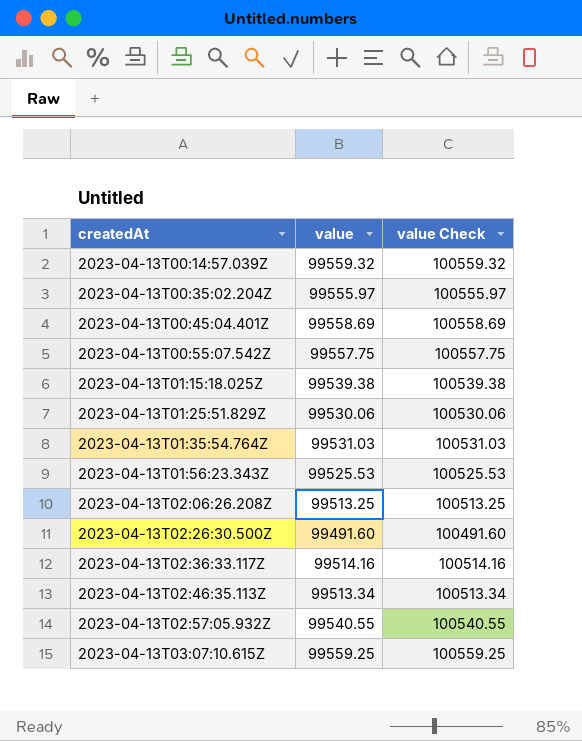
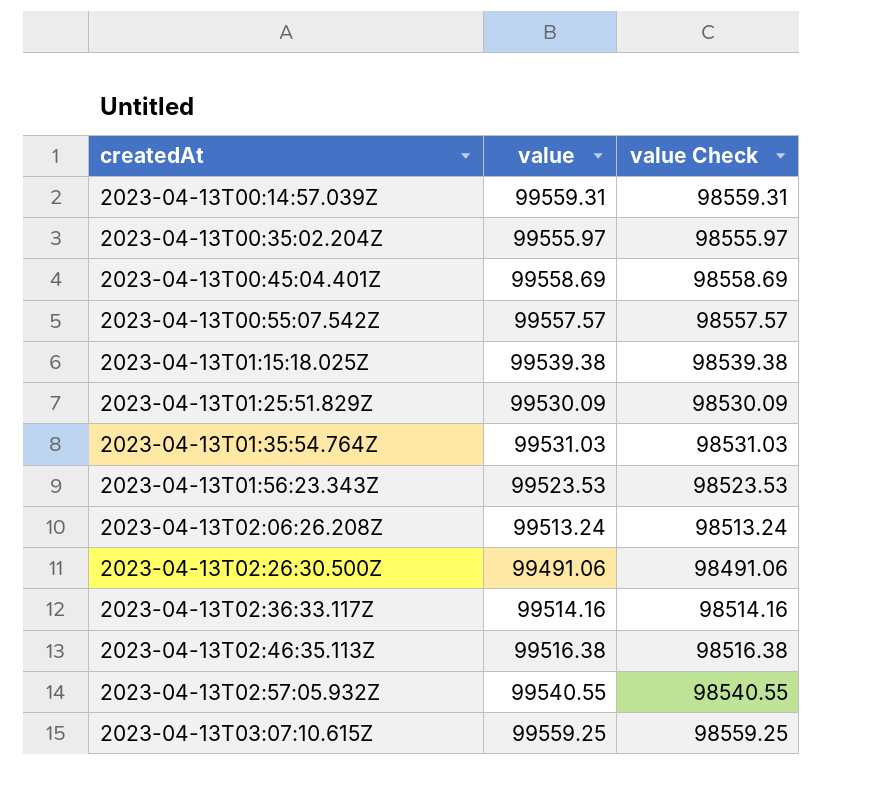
column value Check | formula: [value] + 1000 -> [value] - 1000
2023-04-13T00:14:57.039Z | value: 99559.32 -> 99559.31
2023-04-13T00:55:07.542Z | value: 99557.75 -> 99557.57
2023-04-13T01:25:51.829Z | value: 99530.06 -> 99530.09
2023-04-13T01:56:23.343Z | value: 99525.53 -> 99523.53
2023-04-13T02:06:26.208Z | value: 99513.25 -> 99513.24
2023-04-13T02:26:30.500Z | value: 99491.60 -> 99491.06
2023-04-13T02:46:35.113Z | value: 99513.34 -> 99516.38

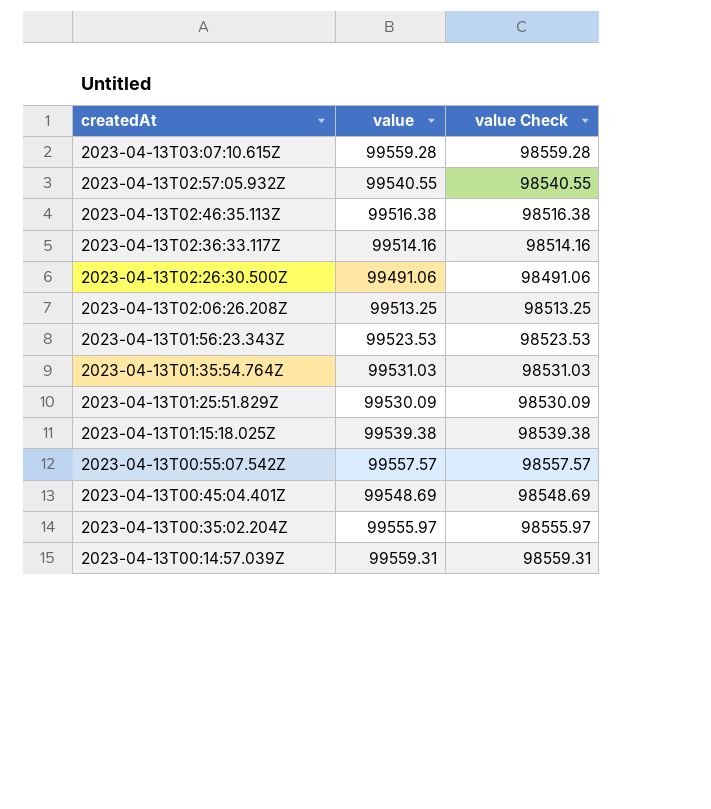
row order: createdAt ascending -> createdAt descending
2023-04-13T03:07:10.615Z | value: 99559.25 -> 99559.28
2023-04-13T03:07:10.615Z | value Check: 98559.25 -> 98559.28
2023-04-13T02:06:26.208Z | value: 99513.24 -> 99513.25
2023-04-13T02:06:26.208Z | value Check: 98513.24 -> 98513.25
2023-04-13T00:45:04.401Z | value: 99558.69 -> 99548.69
2023-04-13T00:45:04.401Z | value Check: 98558.69 -> 98548.69

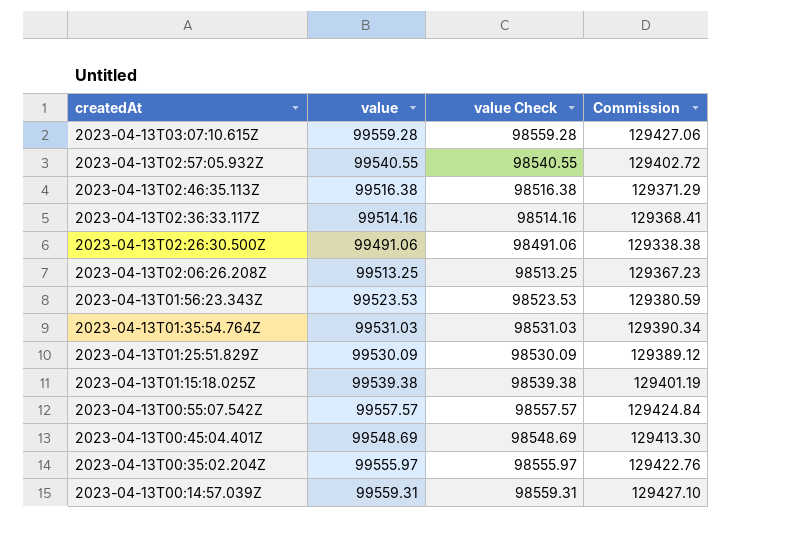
column Commission | formula: none -> [value] * 1.3

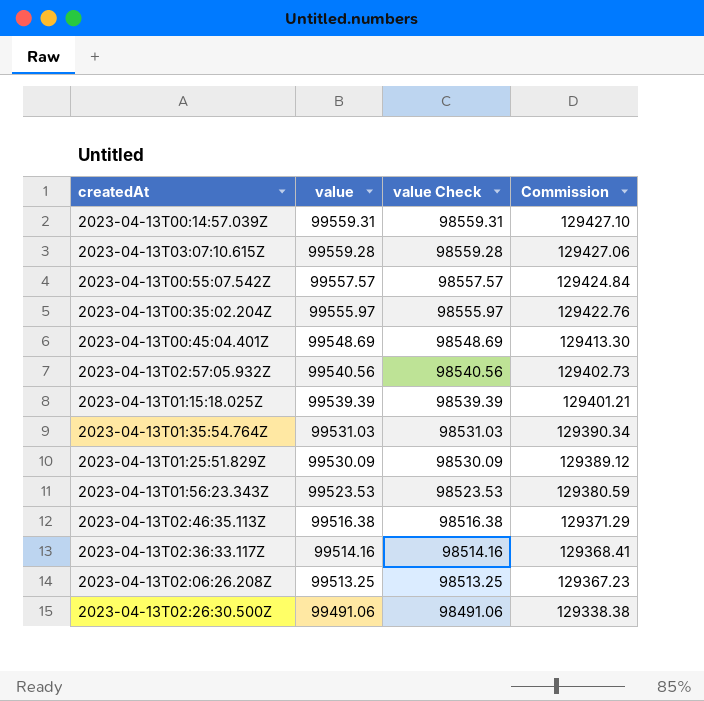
row order: createdAt descending -> value descending
2023-04-13T02:57:05.932Z | value: 99540.55 -> 99540.56
2023-04-13T02:57:05.932Z | value Check: 98540.55 -> 98540.56
2023-04-13T02:57:05.932Z | Commission: 129402.72 -> 129402.73
2023-04-13T01:15:18.025Z | value: 99539.38 -> 99539.39
2023-04-13T01:15:18.025Z | value Check: 98539.38 -> 98539.39
2023-04-13T01:15:18.025Z | Commission: 129401.19 -> 129401.21

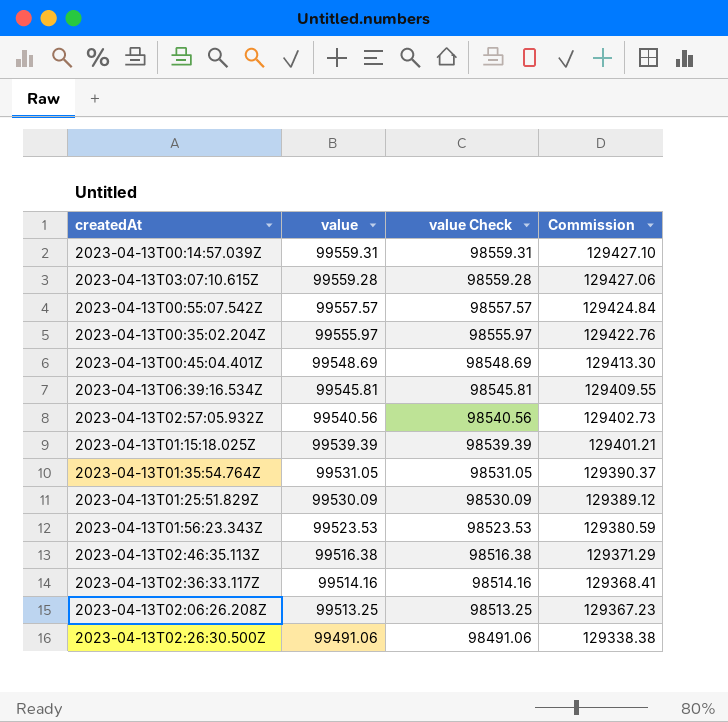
row 2023-04-13T06:39:16.534Z: none -> 99545.81 | 98545.81 | 129409.55
2023-04-13T01:35:54.764Z | value: 99531.03 -> 99531.05
2023-04-13T01:35:54.764Z | value Check: 98531.03 -> 98531.05
2023-04-13T01:35:54.764Z | Commission: 129390.34 -> 129390.37

